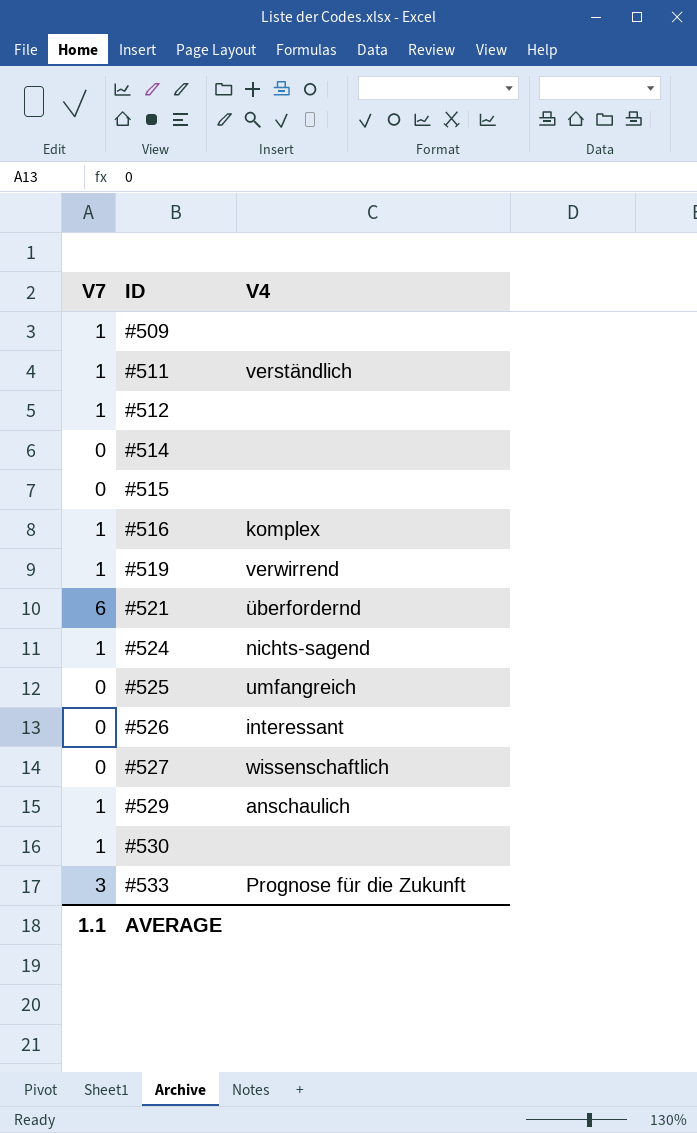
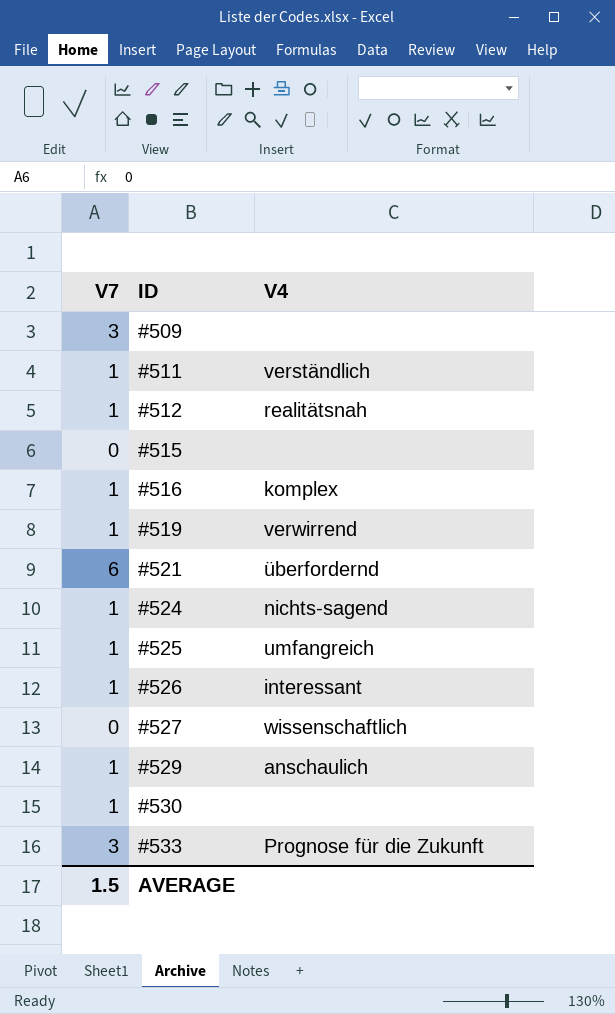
row #514: 0 | none -> none
#509 | V7: 1 -> 3
#512 | V4: none -> realitätsnah
#525 | V7: 0 -> 1
#526 | V7: 0 -> 1
AVERAGE | V7: 1.1 -> 1.5

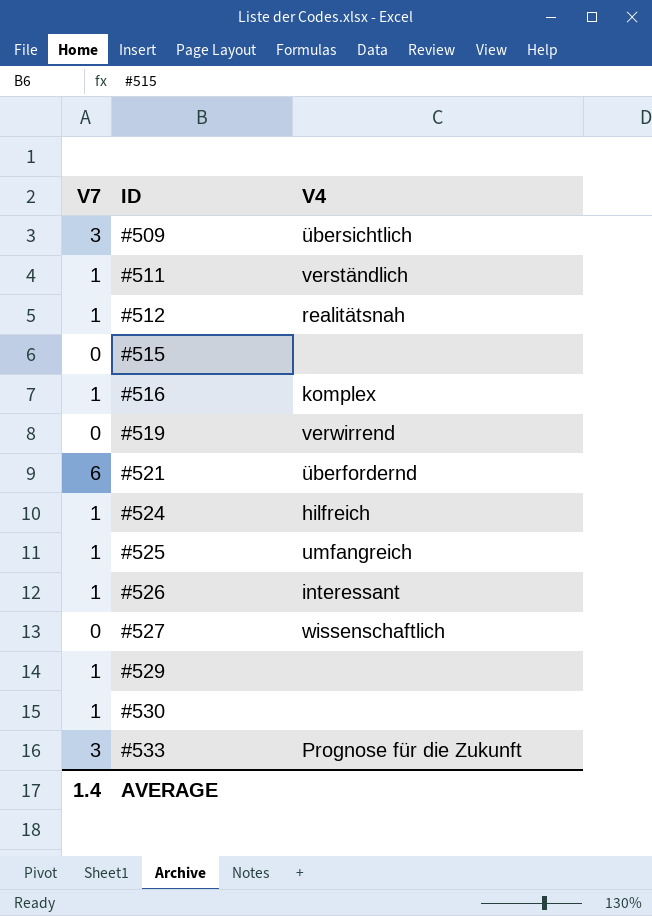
#509 | V4: none -> übersichtlich
#519 | V7: 1 -> 0
#524 | V4: nichts-sagend -> hilfreich
#529 | V4: anschaulich -> none
AVERAGE | V7: 1.5 -> 1.4

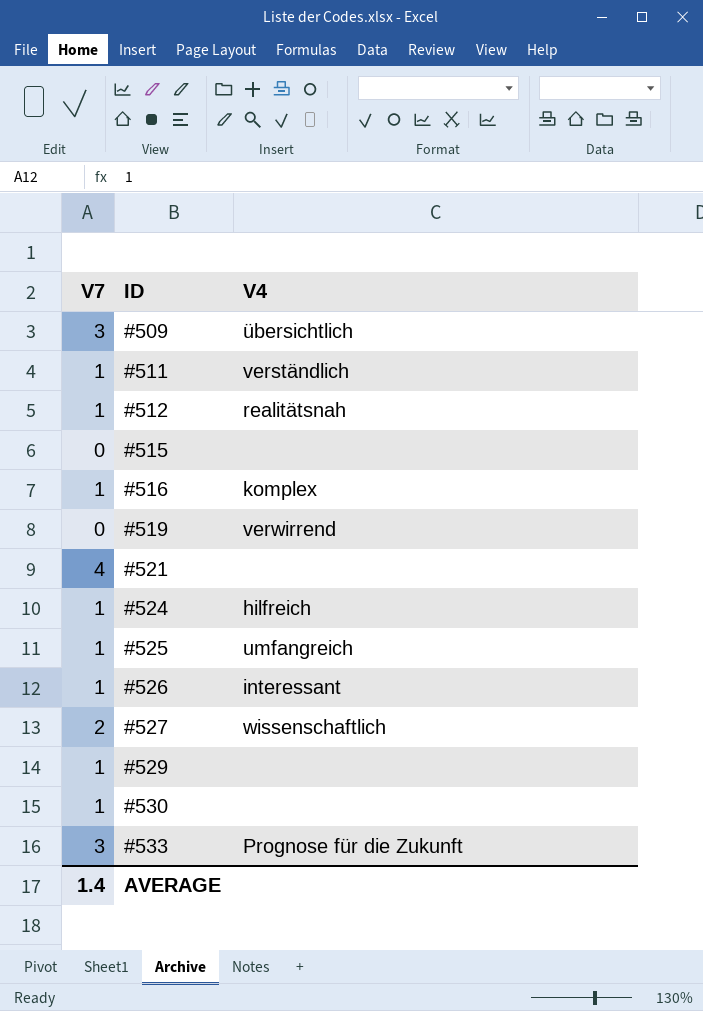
#521 | V7: 6 -> 4
#521 | V4: überfordernd -> none
#527 | V7: 0 -> 2

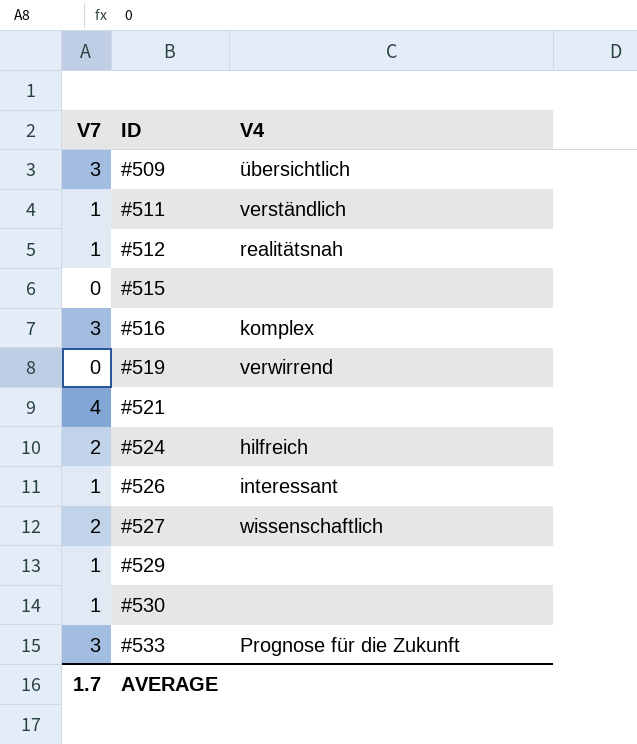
row #525: 1 | umfangreich -> none
#516 | V7: 1 -> 3
#524 | V7: 1 -> 2
AVERAGE | V7: 1.4 -> 1.7

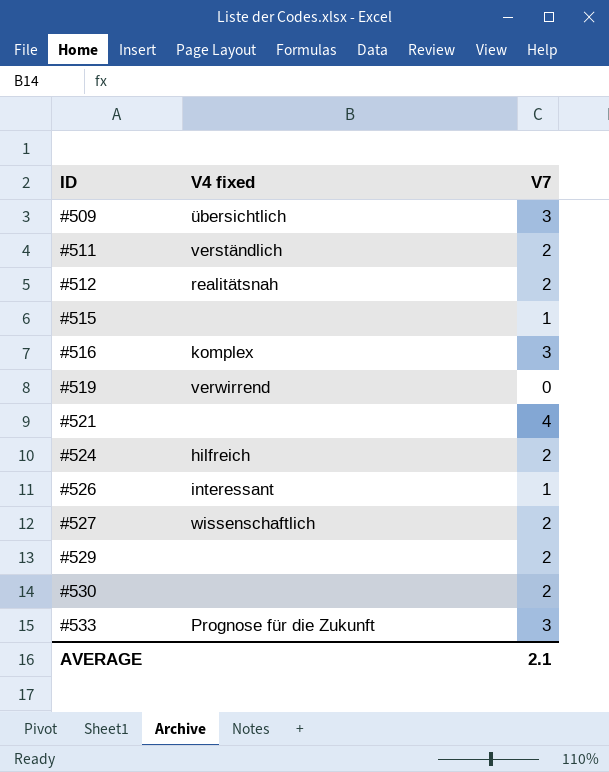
column name: V4 -> V4 fixed
column V7 | position: 1 -> 3
#511 | V7: 1 -> 2
#512 | V7: 1 -> 2
#515 | V7: 0 -> 1
#529 | V7: 1 -> 2
#530 | V7: 1 -> 2
AVERAGE | V7: 1.7 -> 2.1

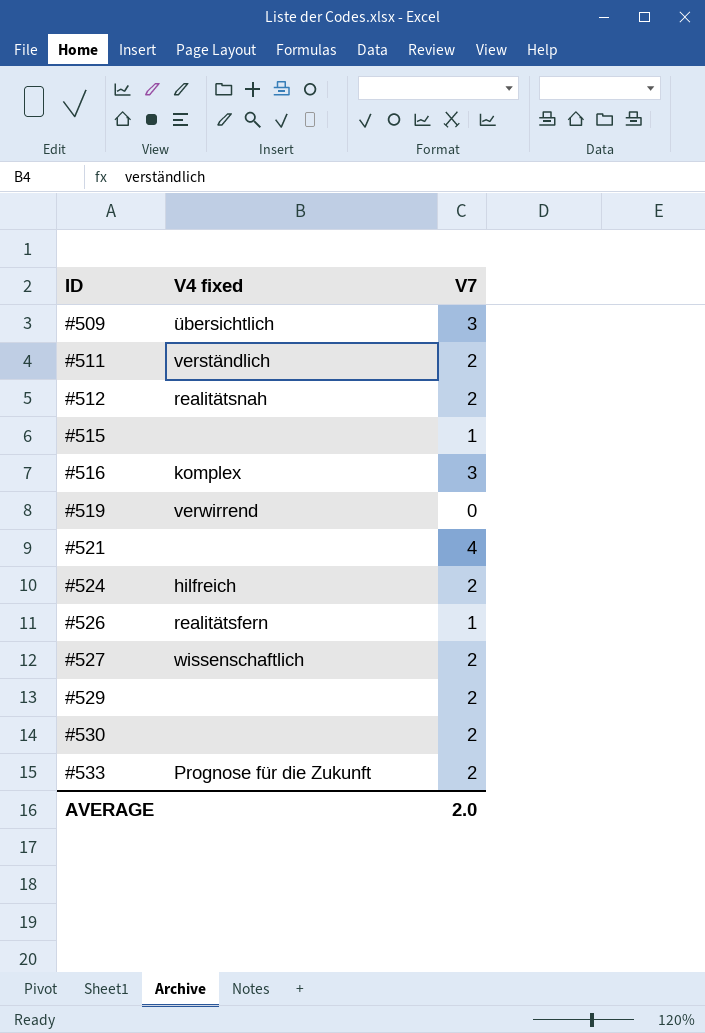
#526 | V4 fixed: interessant -> realitätsfern
#533 | V7: 3 -> 2
AVERAGE | V7: 2.1 -> 2.0

